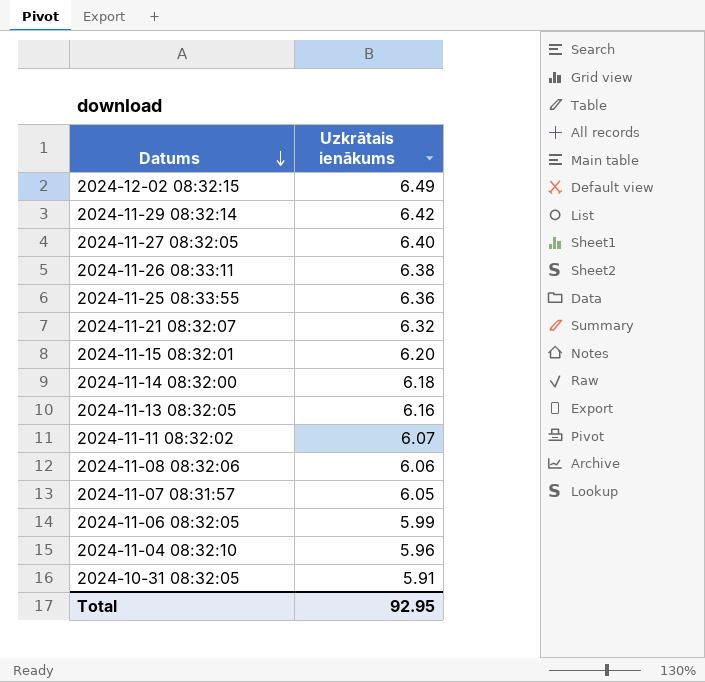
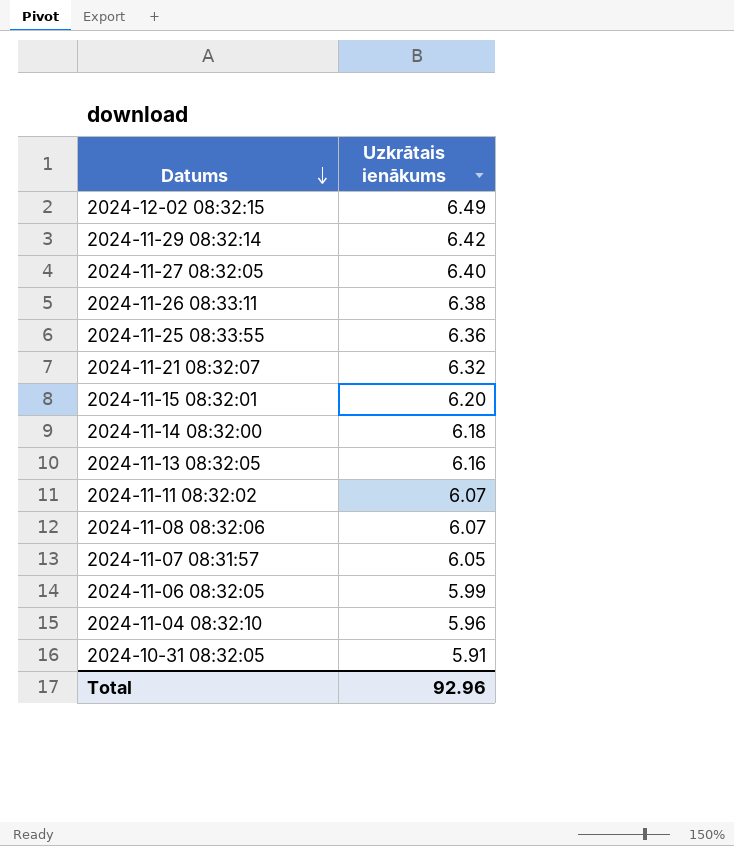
2024-11-08 08:32:06 | Uzkrātais ienākums: 6.06 -> 6.07
Total | Uzkrātais ienākums: 92.95 -> 92.96

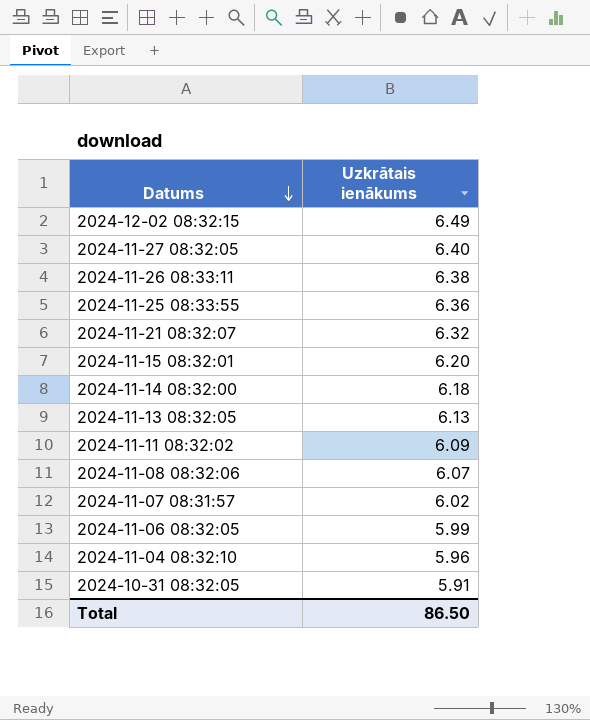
row 2024-11-29 08:32:14: 6.42 -> none
2024-11-13 08:32:05 | Uzkrātais ienākums: 6.16 -> 6.13
2024-11-11 08:32:02 | Uzkrātais ienākums: 6.07 -> 6.09
2024-11-07 08:31:57 | Uzkrātais ienākums: 6.05 -> 6.02
Total | Uzkrātais ienākums: 92.96 -> 86.50

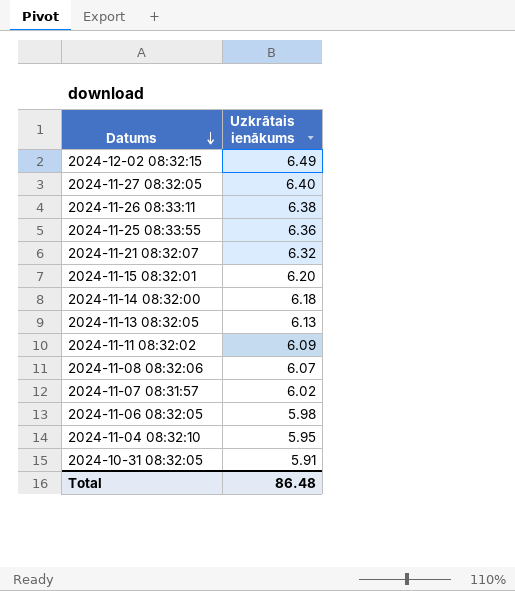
2024-11-06 08:32:05 | Uzkrātais ienākums: 5.99 -> 5.98
2024-11-04 08:32:10 | Uzkrātais ienākums: 5.96 -> 5.95
Total | Uzkrātais ienākums: 86.50 -> 86.48

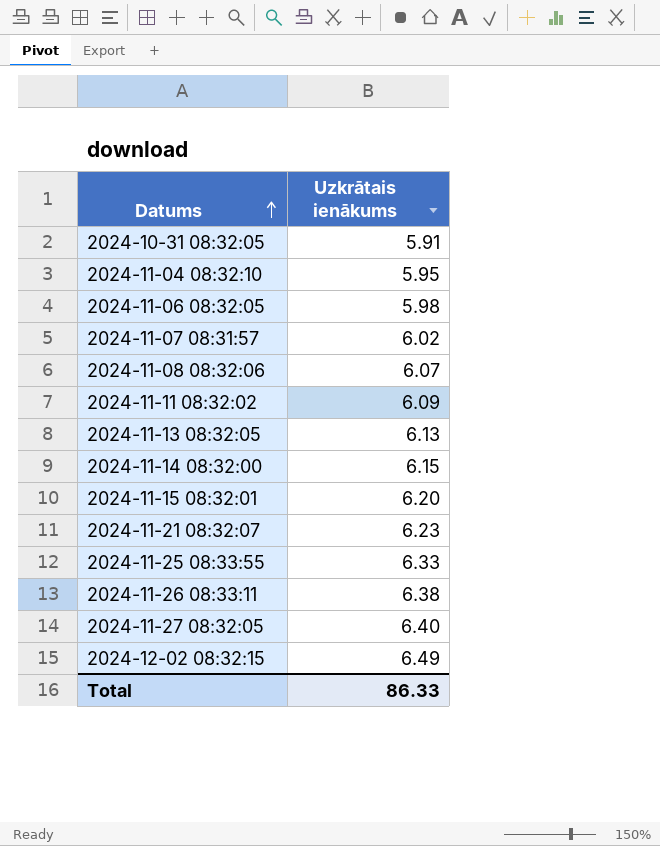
row order: Datums descending -> Datums ascending
2024-11-14 08:32:00 | Uzkrātais ienākums: 6.18 -> 6.15
2024-11-21 08:32:07 | Uzkrātais ienākums: 6.32 -> 6.23
2024-11-25 08:33:55 | Uzkrātais ienākums: 6.36 -> 6.33
Total | Uzkrātais ienākums: 86.48 -> 86.33

